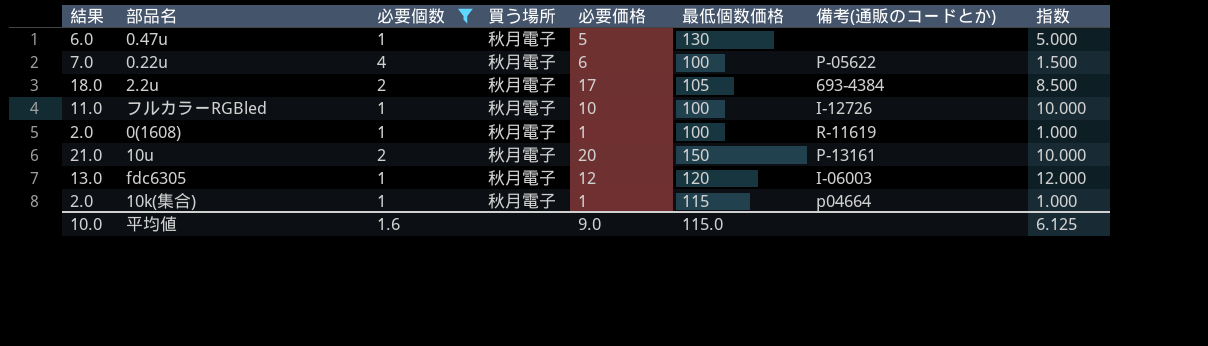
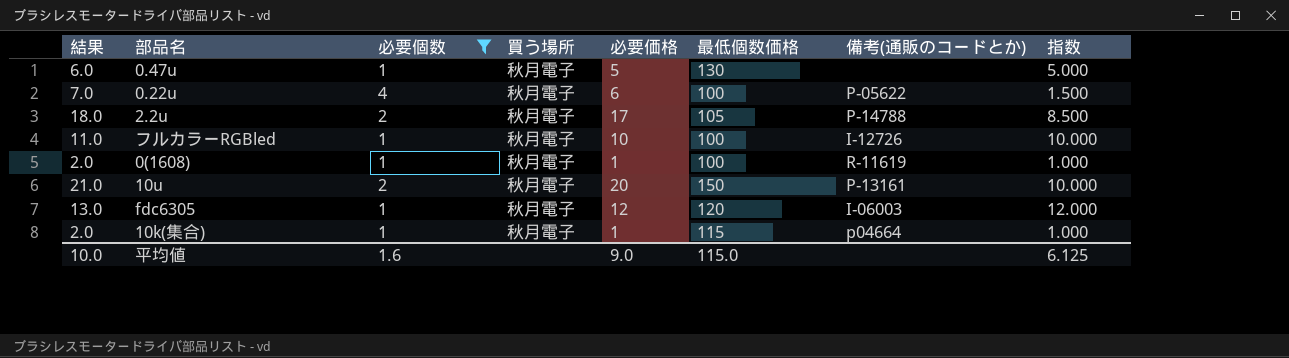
2.2u | 備考(通販のコードとか): 693-4384 -> P-14788

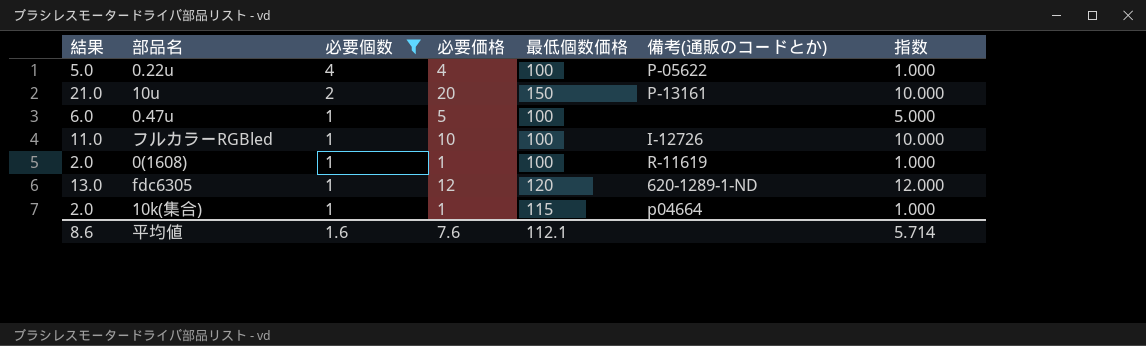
row order: none -> 必要個数 descending
column 買う場所 | position: 4 -> none
row 2.2u: 18.0 | 2 | 秋月電子 | 17 | 105 | P-14788 | 8.500 -> none
0.22u | 結果: 7.0 -> 5.0
0.22u | 必要価格: 6 -> 4
0.22u | 指数: 1.500 -> 1.000
0.47u | 最低個数価格: 130 -> 100
fdc6305 | 備考(通販のコードとか): I-06003 -> 620-1289-1-ND
平均値 | 結果: 10.0 -> 8.6
平均値 | 必要価格: 9.0 -> 7.6
平均値 | 最低個数価格: 115.0 -> 112.1
平均値 | 指数: 6.125 -> 5.714

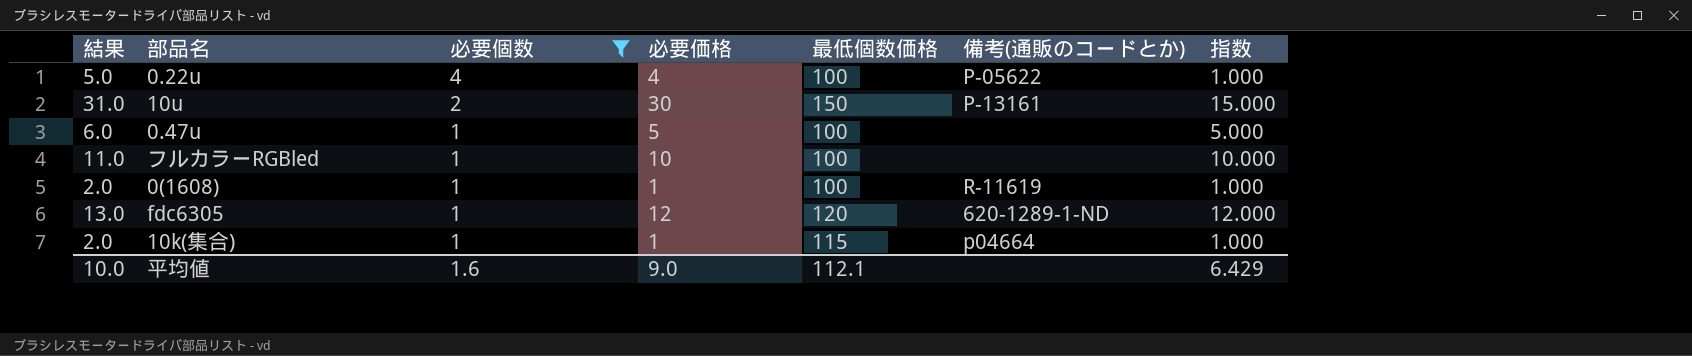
10u | 結果: 21.0 -> 31.0
10u | 必要価格: 20 -> 30
10u | 指数: 10.000 -> 15.000
フルカラーRGBled | 備考(通販のコードとか): I-12726 -> none
平均値 | 結果: 8.6 -> 10.0
平均値 | 必要価格: 7.6 -> 9.0
平均値 | 指数: 5.714 -> 6.429

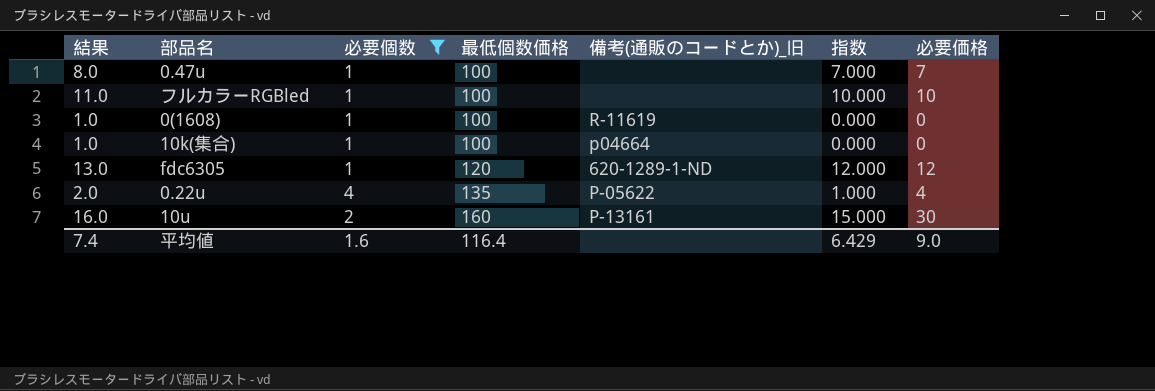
row order: 必要個数 descending -> 最低個数価格 ascending
column 結果 | formula: [必要価格] + 1 -> [指数] + 1
column name: 備考(通販のコードとか) -> 備考(通販のコードとか)_旧
column 必要価格 | position: 4 -> 7
0.47u | 指数: 5.000 -> 7.000
0.47u | 必要価格: 5 -> 7
0(1608) | 指数: 1.000 -> 0.000
0(1608) | 必要価格: 1 -> 0
10k(集合) | 最低個数価格: 115 -> 100
10k(集合) | 指数: 1.000 -> 0.000
10k(集合) | 必要価格: 1 -> 0
0.22u | 最低個数価格: 100 -> 135
10u | 最低個数価格: 150 -> 160
平均値 | 結果: 10.0 -> 7.4
平均値 | 最低個数価格: 112.1 -> 116.4

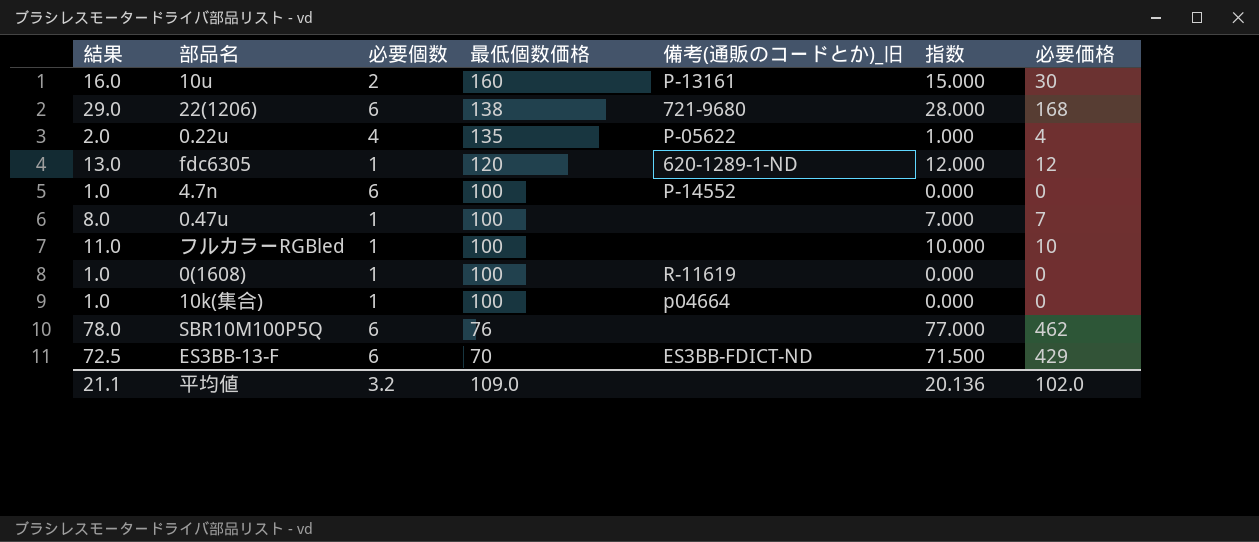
filter: 必要個数 != 6 -> none
row order: 最低個数価格 ascending -> 最低個数価格 descending
平均値 | 結果: 7.4 -> 21.1
平均値 | 必要個数: 1.6 -> 3.2
平均値 | 最低個数価格: 116.4 -> 109.0
平均値 | 指数: 6.429 -> 20.136
平均値 | 必要価格: 9.0 -> 102.0

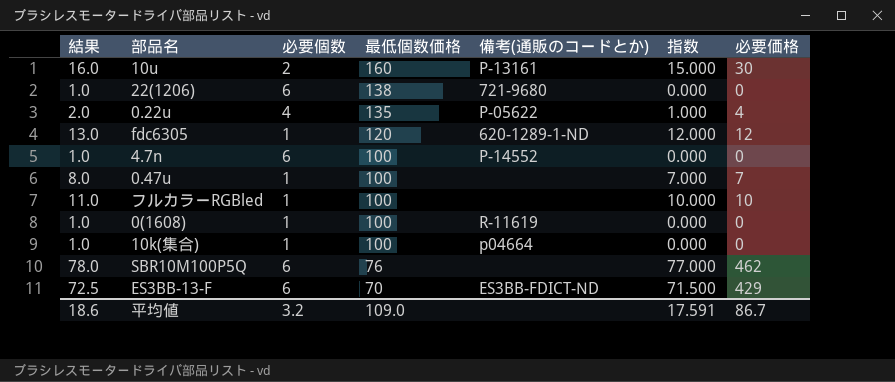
column name: 備考(通販のコードとか)_旧 -> 備考(通販のコードとか)
22(1206) | 結果: 29.0 -> 1.0
22(1206) | 指数: 28.000 -> 0.000
22(1206) | 必要価格: 168 -> 0
平均値 | 結果: 21.1 -> 18.6
平均値 | 指数: 20.136 -> 17.591
平均値 | 必要価格: 102.0 -> 86.7

